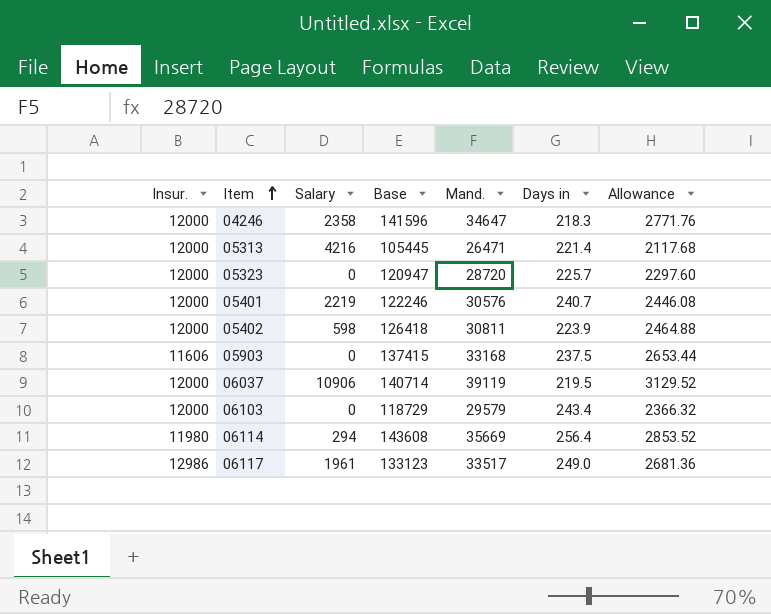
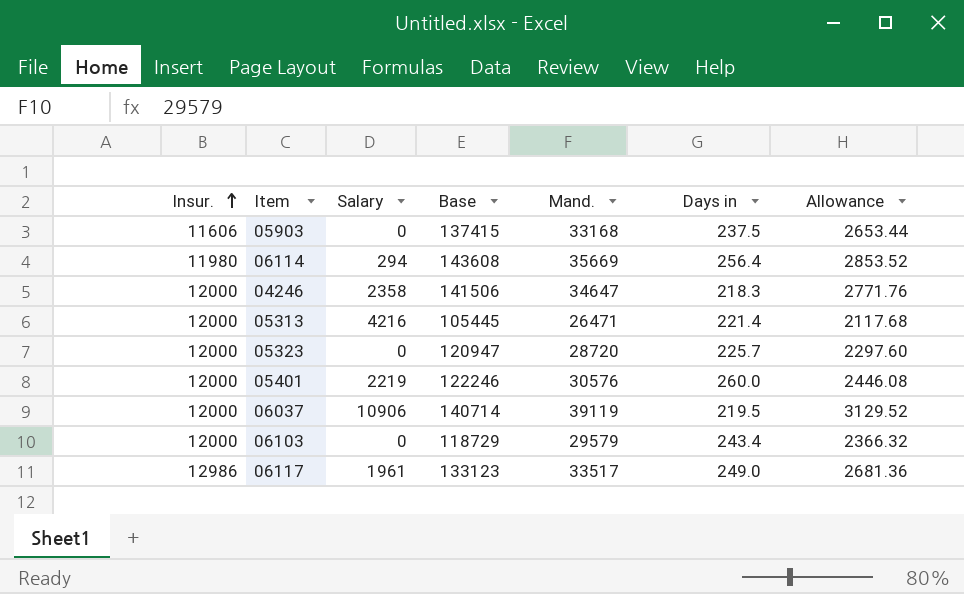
row order: Item ascending -> Insur. ascending
row 05402: 12000 | 598 | 126418 | 30811 | 223.9 | 2464.88 -> none
04246 | Base: 141596 -> 141506
05401 | Days in: 240.7 -> 260.0

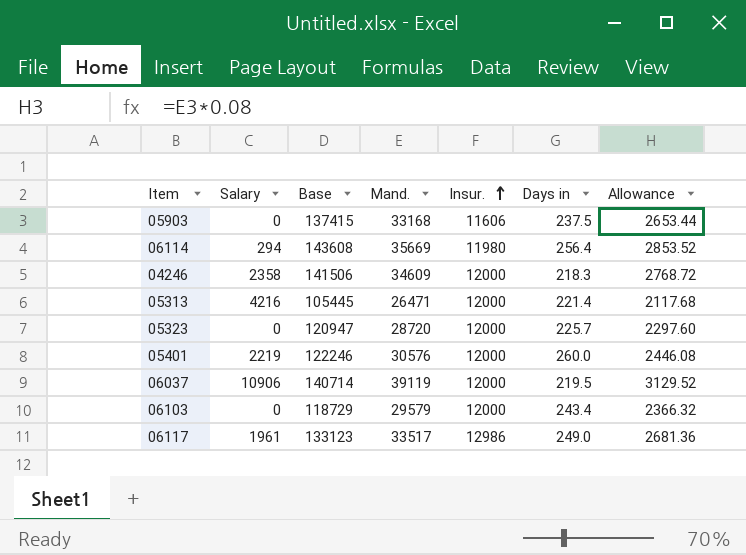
column Insur. | position: 1 -> 5
04246 | Mand.: 34647 -> 34609
04246 | Allowance: 2771.76 -> 2768.72

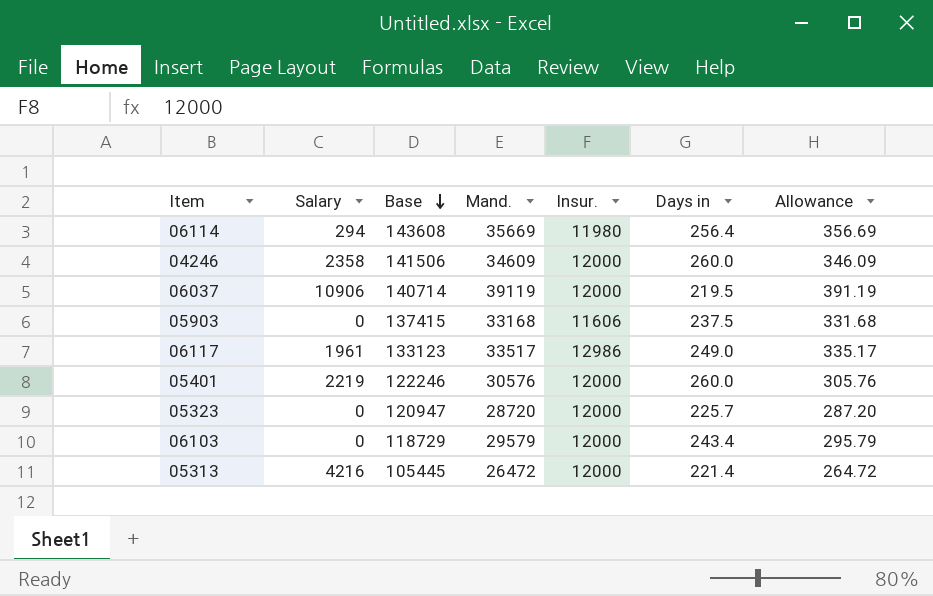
row order: Insur. ascending -> Base descending
column Allowance | formula: [Mand.] * 0.08 -> [Mand.] * 0.01
04246 | Days in: 218.3 -> 260.0
05313 | Mand.: 26471 -> 26472

